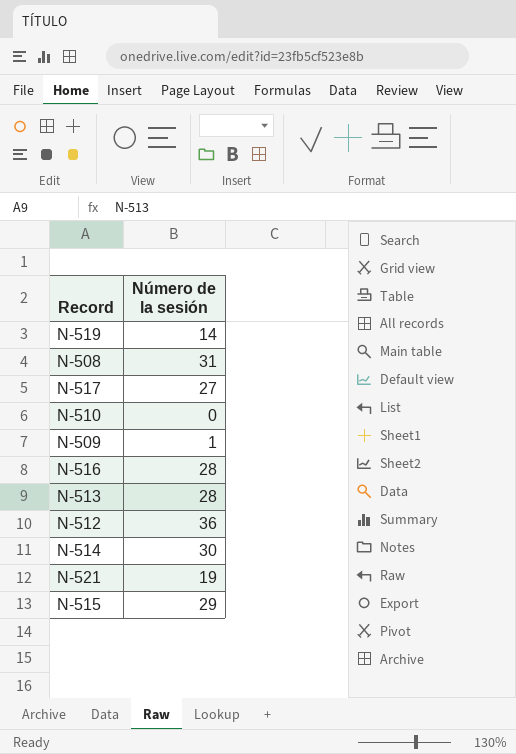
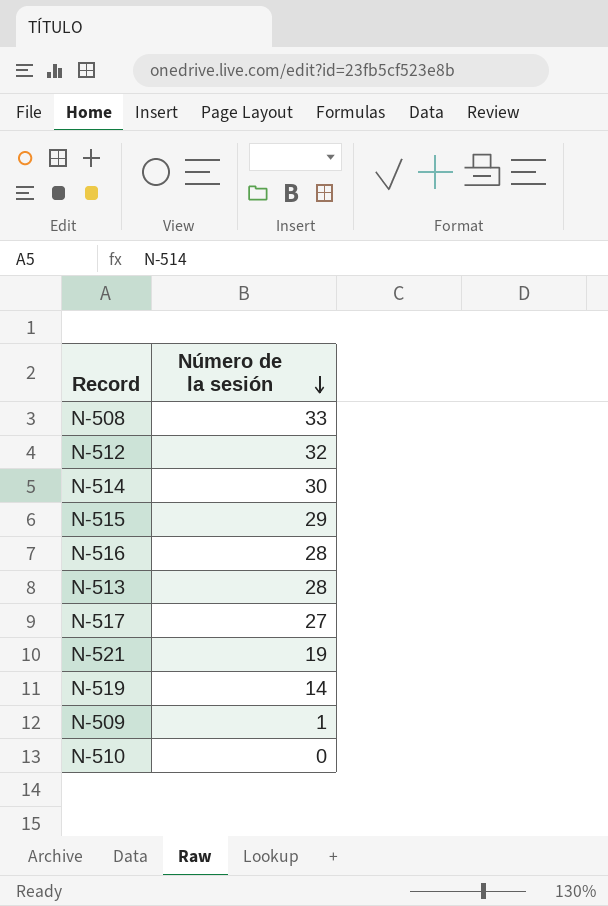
row order: none -> Número de la sesión descending
N-508 | Número de la sesión: 31 -> 33
N-512 | Número de la sesión: 36 -> 32

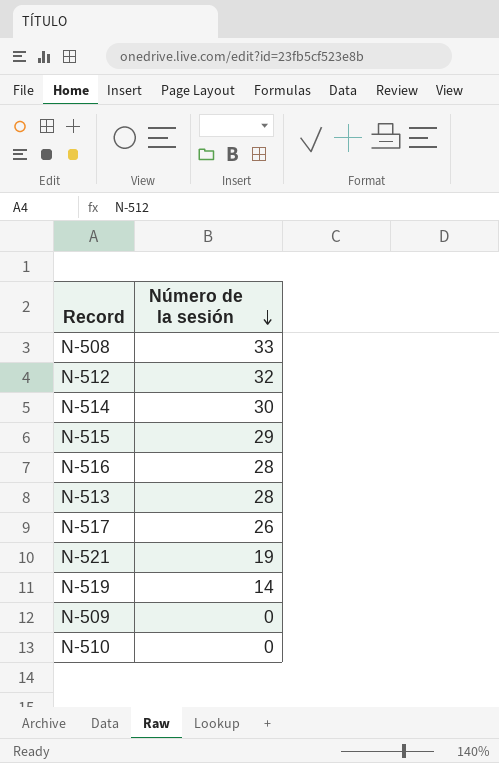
N-517 | Número de la sesión: 27 -> 26
N-509 | Número de la sesión: 1 -> 0

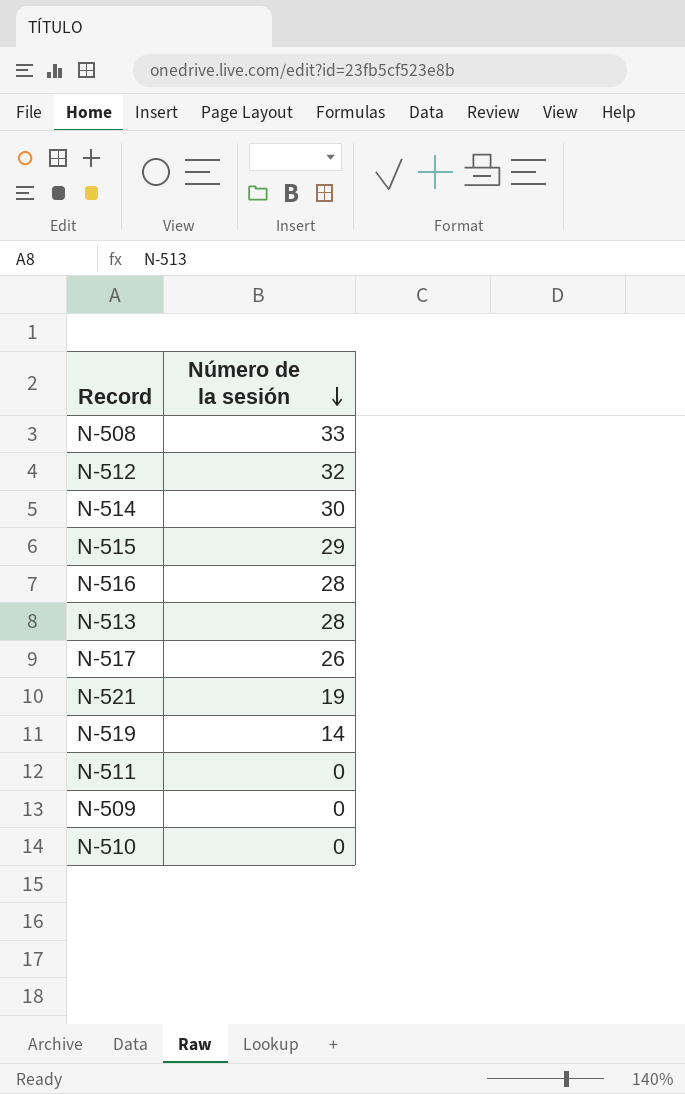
row N-511: none -> 0

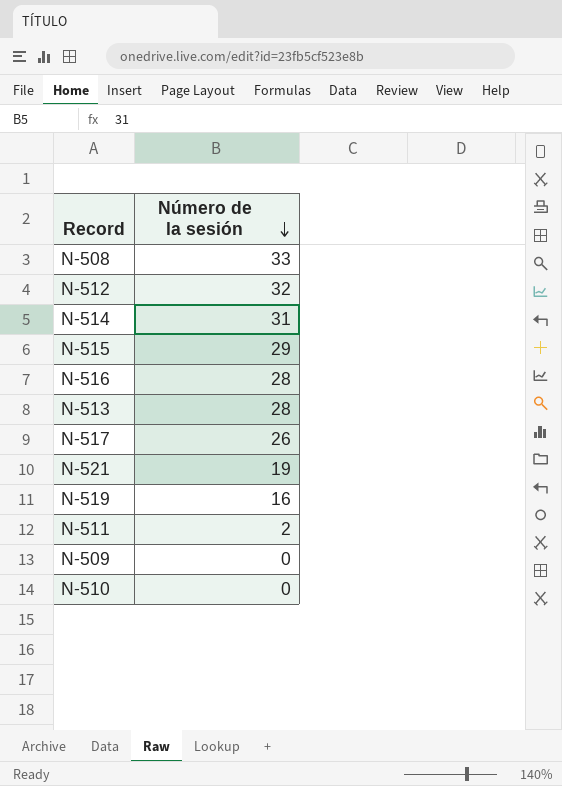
N-514 | Número de la sesión: 30 -> 31
N-519 | Número de la sesión: 14 -> 16
N-511 | Número de la sesión: 0 -> 2

